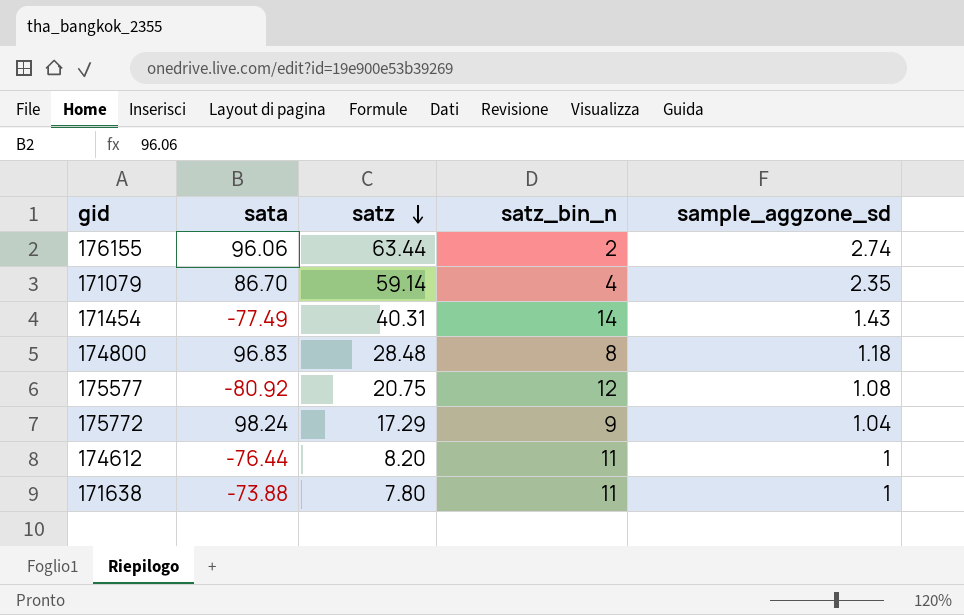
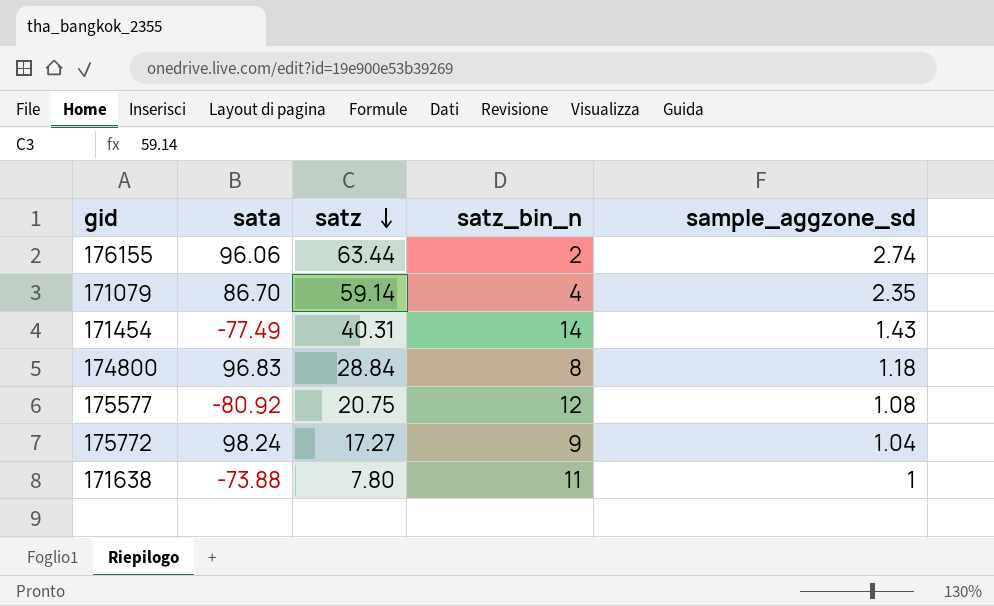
row 174612: -76.44 | 8.20 | 11 | 1 -> none
174800 | satz: 28.48 -> 28.84
175772 | satz: 17.29 -> 17.27

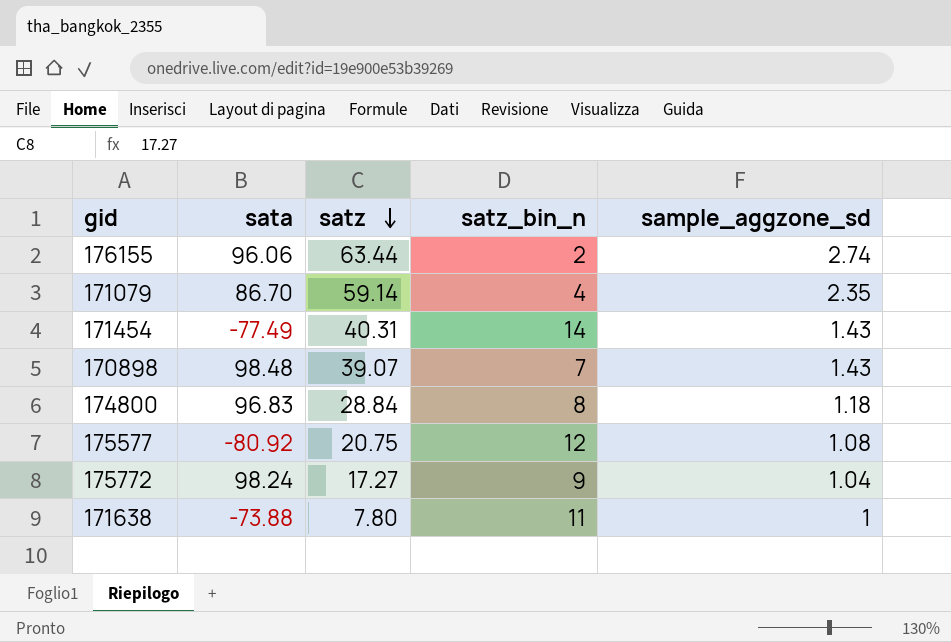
row 170898: none -> 98.48 | 39.07 | 7 | 1.43

